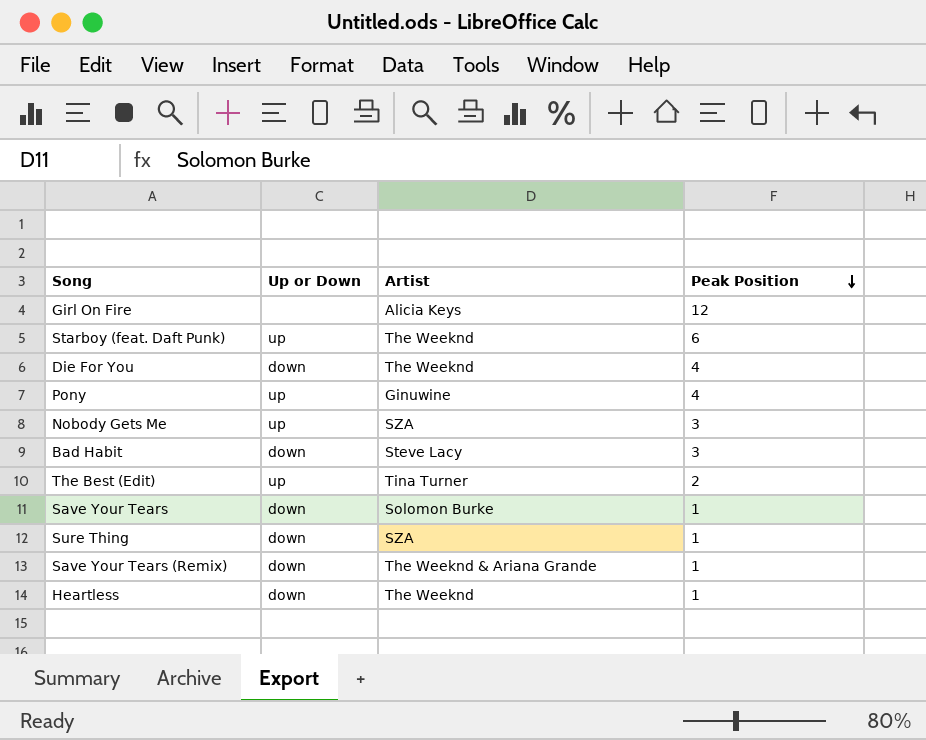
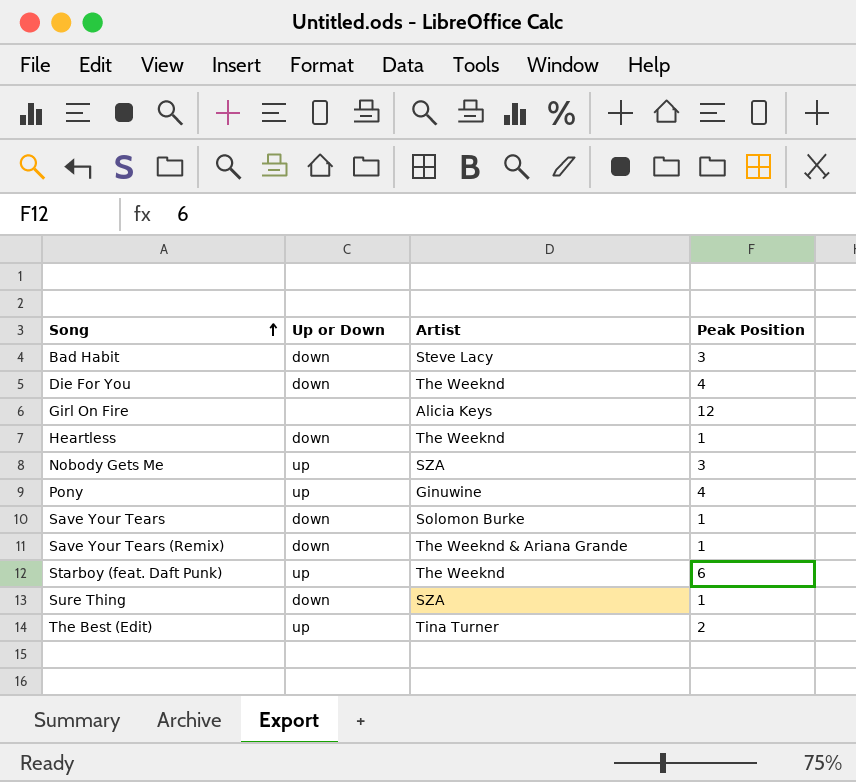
row order: Peak Position descending -> Song ascending

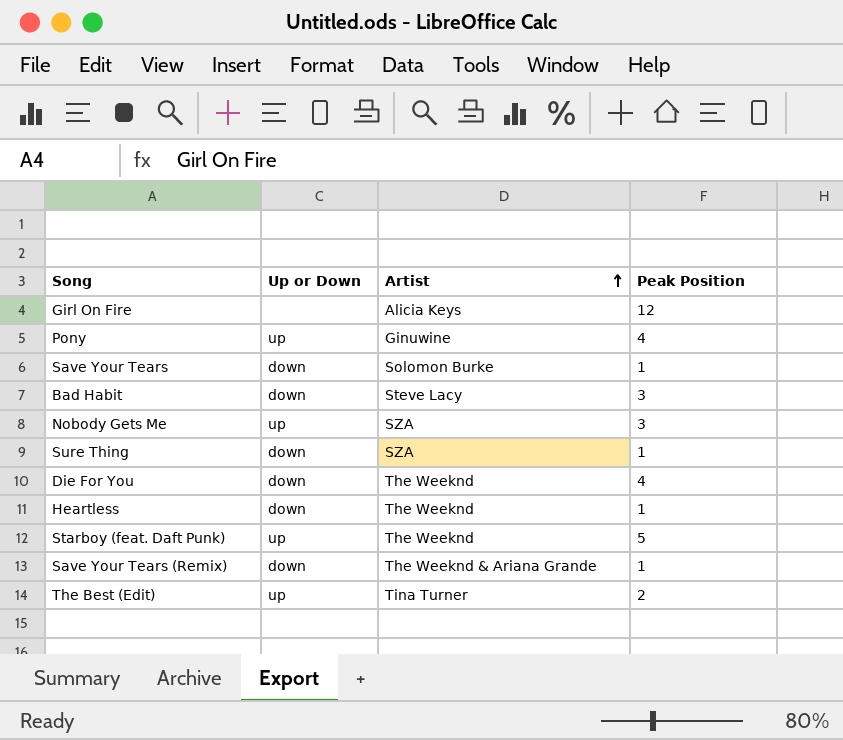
row order: Song ascending -> Artist ascending
Starboy (feat. Daft Punk) | Peak Position: 6 -> 5

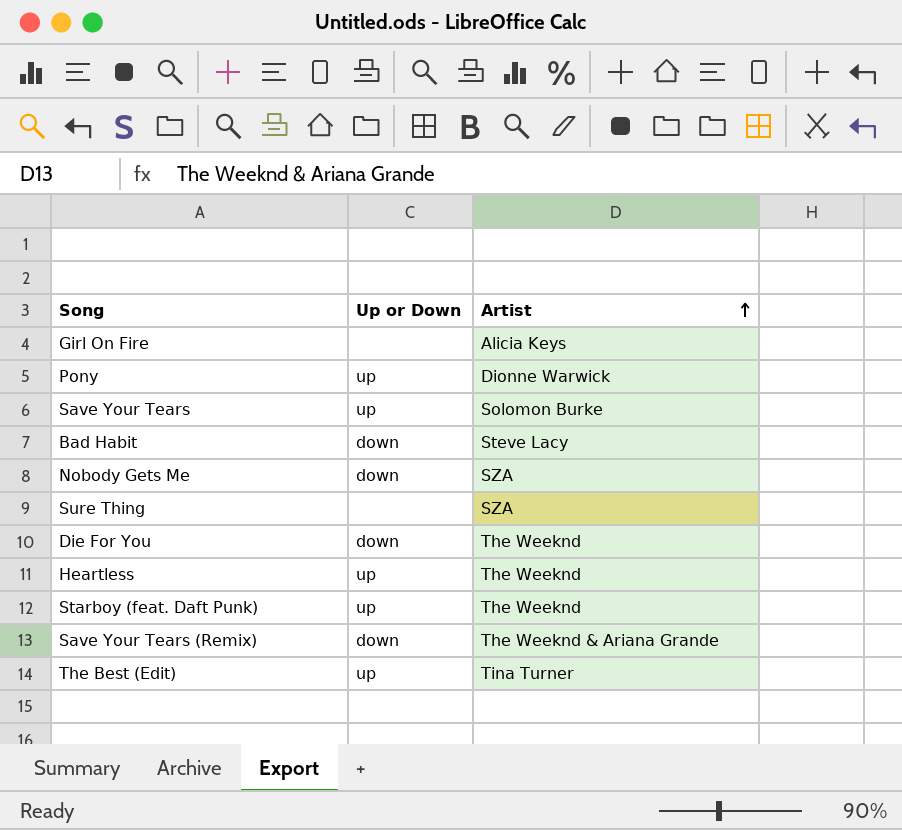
column Peak Position | position: 4 -> none
Pony | Artist: Ginuwine -> Dionne Warwick
Save Your Tears | Up or Down: down -> up
Nobody Gets Me | Up or Down: up -> down
Sure Thing | Up or Down: down -> none
Heartless | Up or Down: down -> up

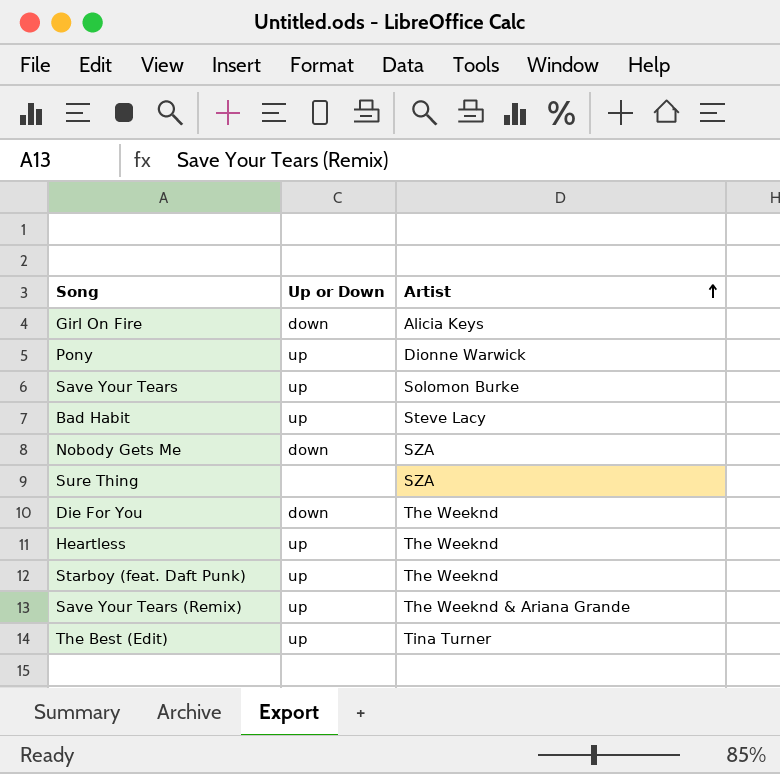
Girl On Fire | Up or Down: none -> down
Bad Habit | Up or Down: down -> up
Save Your Tears (Remix) | Up or Down: down -> up

